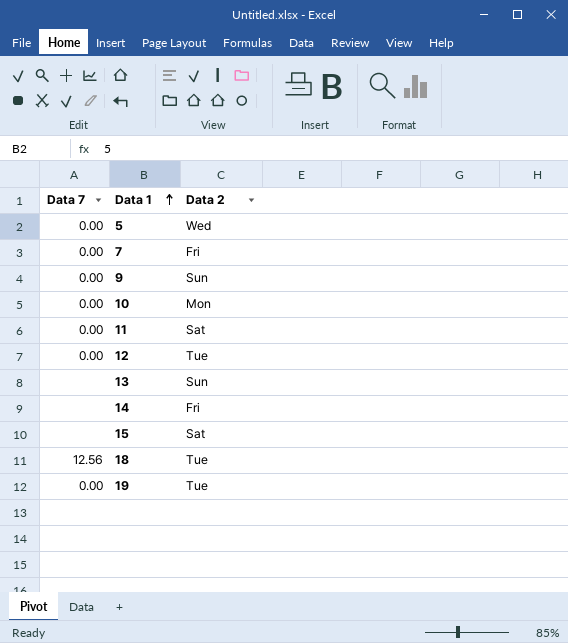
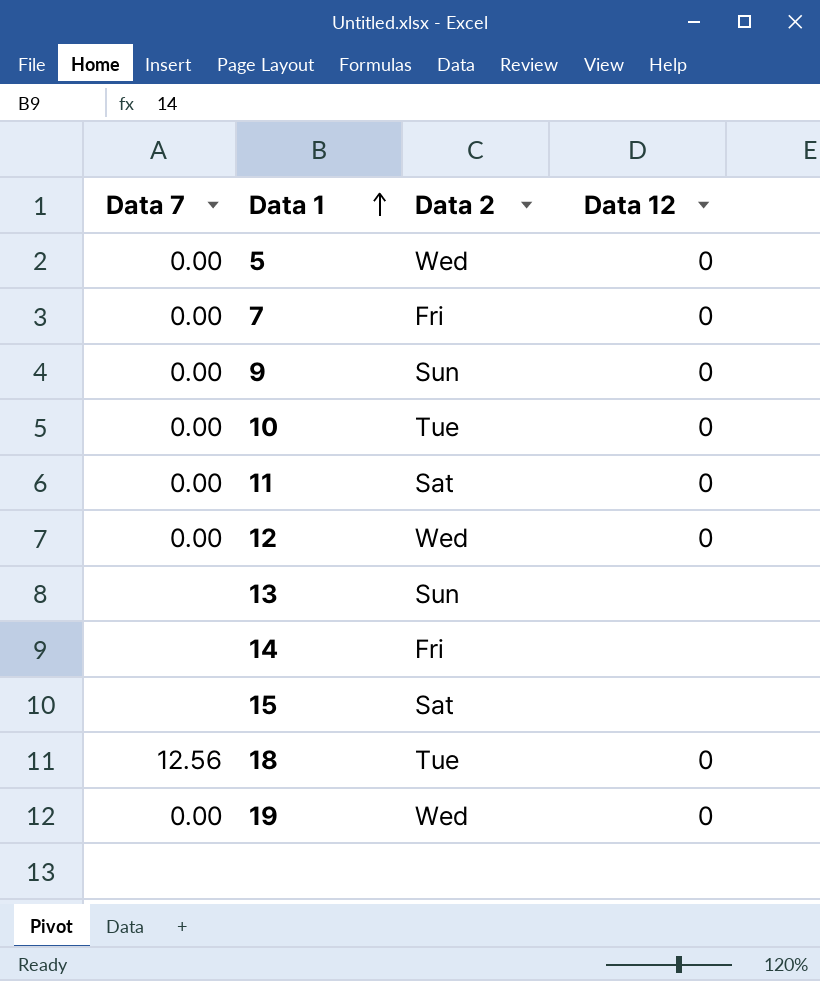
column Data 12 | position: none -> 4
10 | Data 2: Mon -> Tue
12 | Data 2: Tue -> Wed
19 | Data 2: Tue -> Wed

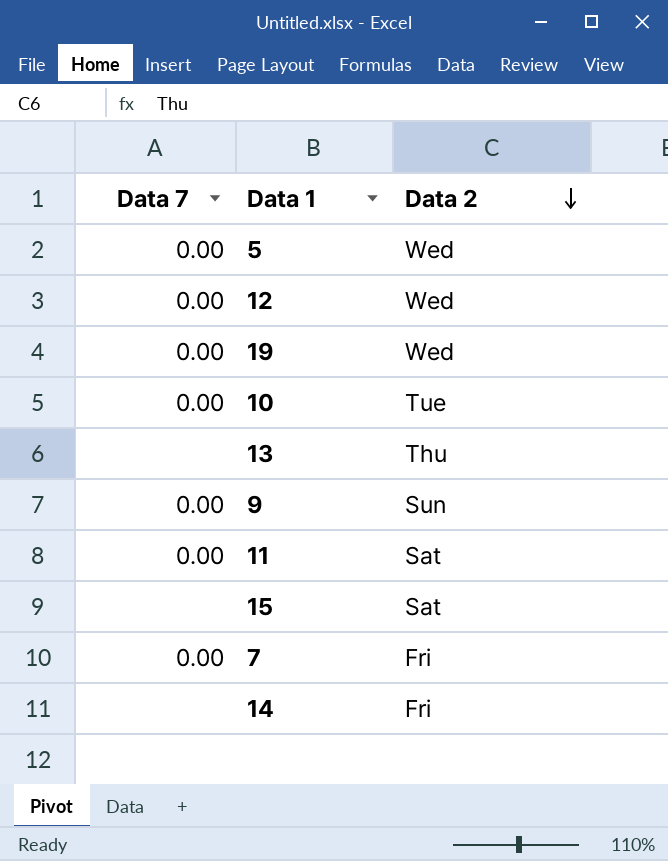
row order: Data 1 ascending -> Data 2 descending
column Data 12 | position: 4 -> none
row 18: 12.56 | Tue | 0 -> none
13 | Data 2: Sun -> Thu

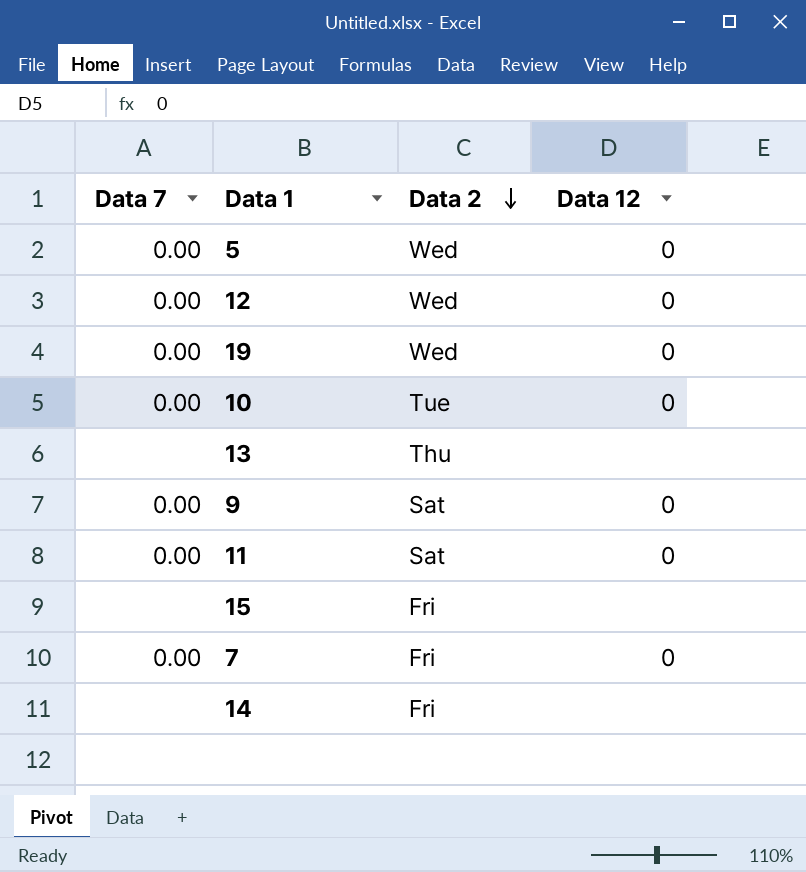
column Data 12 | position: none -> 4
9 | Data 2: Sun -> Sat
15 | Data 2: Sat -> Fri

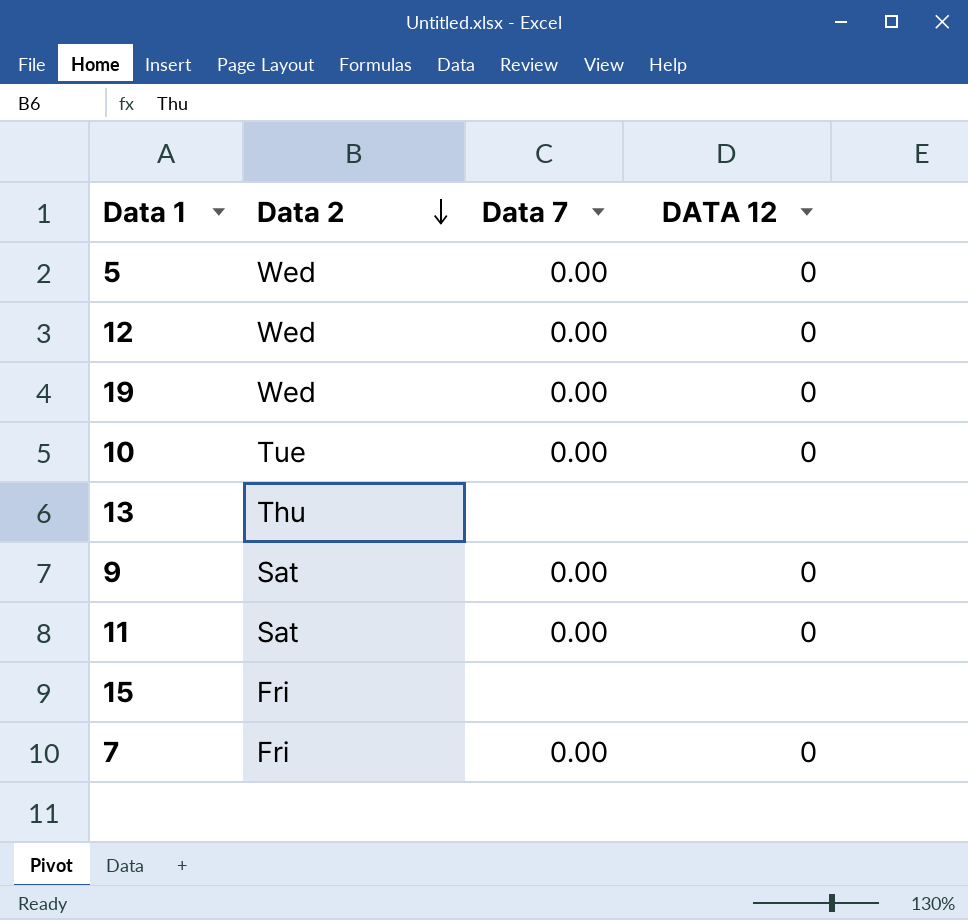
column Data 7 | position: 1 -> 3
column name: Data 12 -> DATA 12
row 14: none | Fri | none -> none

